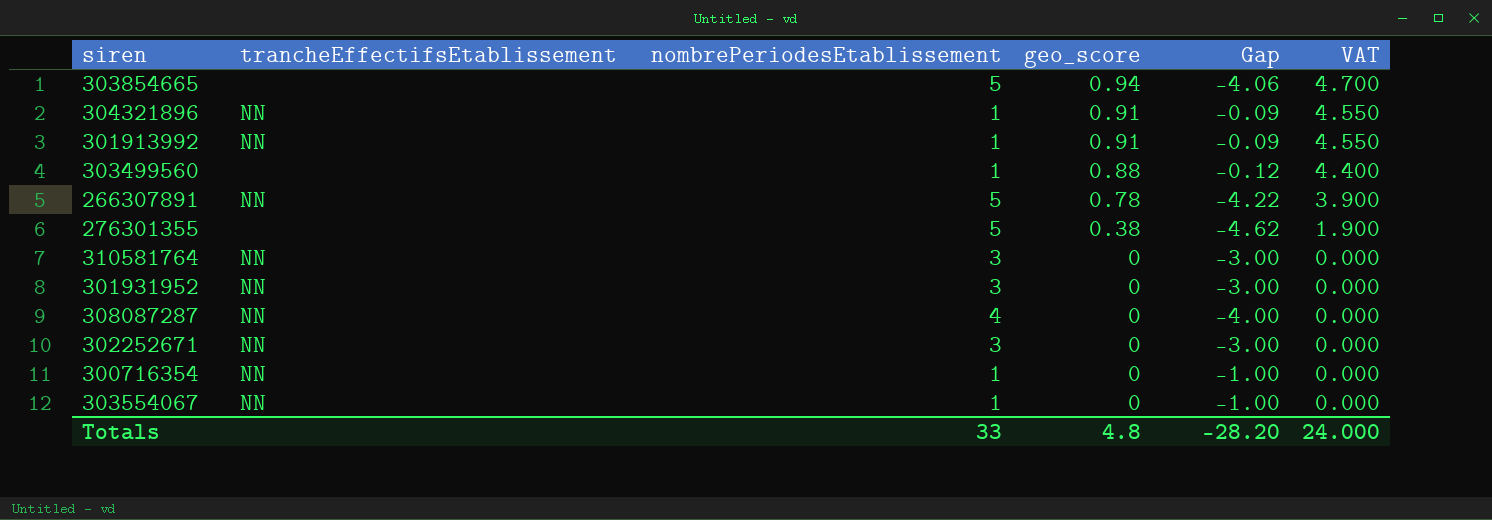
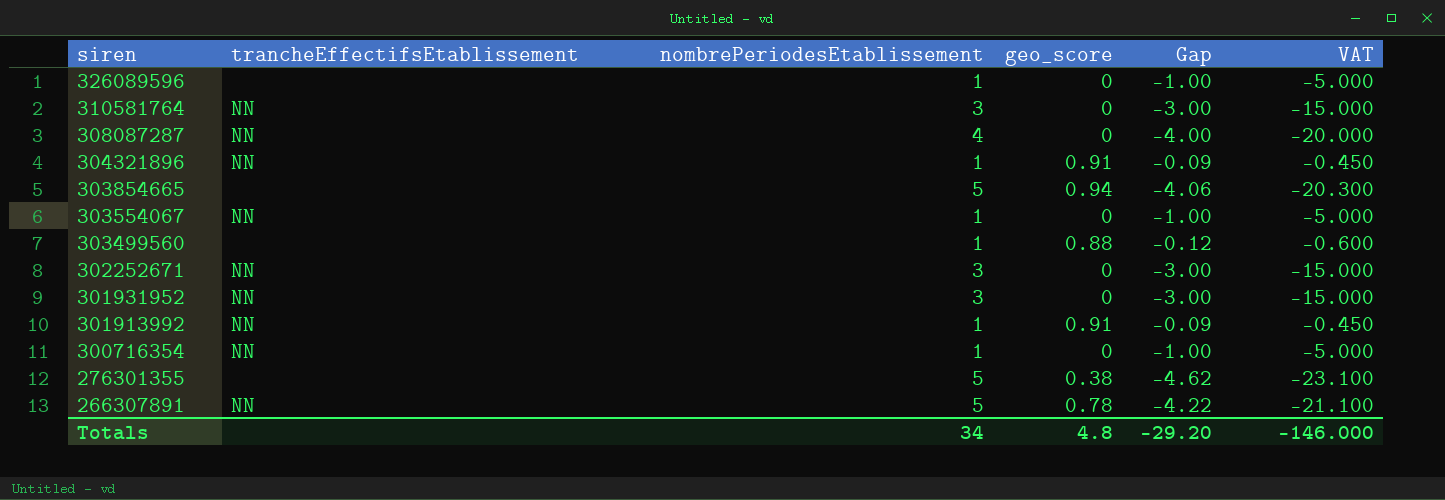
row order: geo_score descending -> siren descending
column VAT | formula: [geo_score] * 5 -> [Gap] * 5
row 326089596: none -> none | 1 | 0 | -1.00 | -5.000
Totals | nombrePeriodesEtablissement: 33 -> 34
Totals | Gap: -28.20 -> -29.20
Totals | VAT: 24.000 -> -146.000

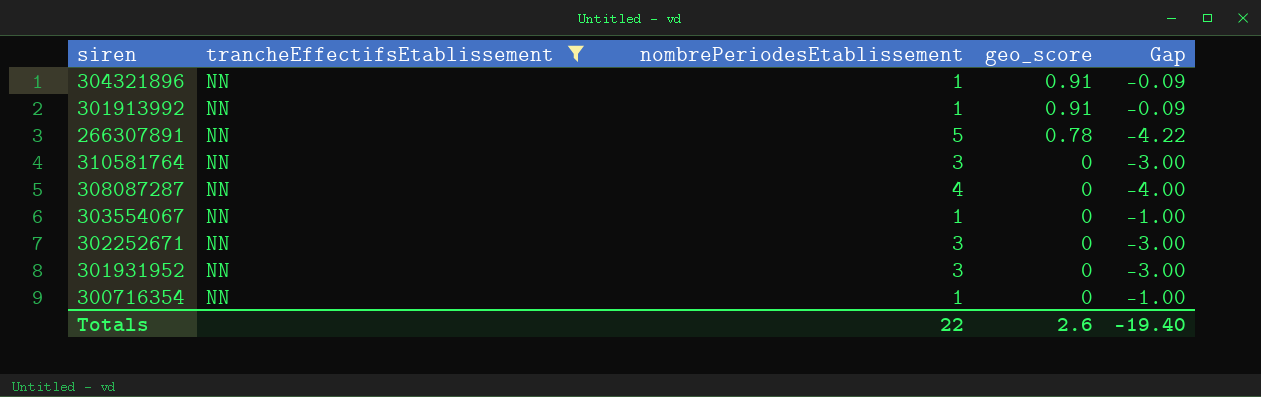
filter: none -> trancheEffectifsEtablissement = NN
row order: siren descending -> geo_score descending
column VAT | formula: [Gap] * 5 -> none
Totals | nombrePeriodesEtablissement: 34 -> 22
Totals | geo_score: 4.8 -> 2.6
Totals | Gap: -29.20 -> -19.40

